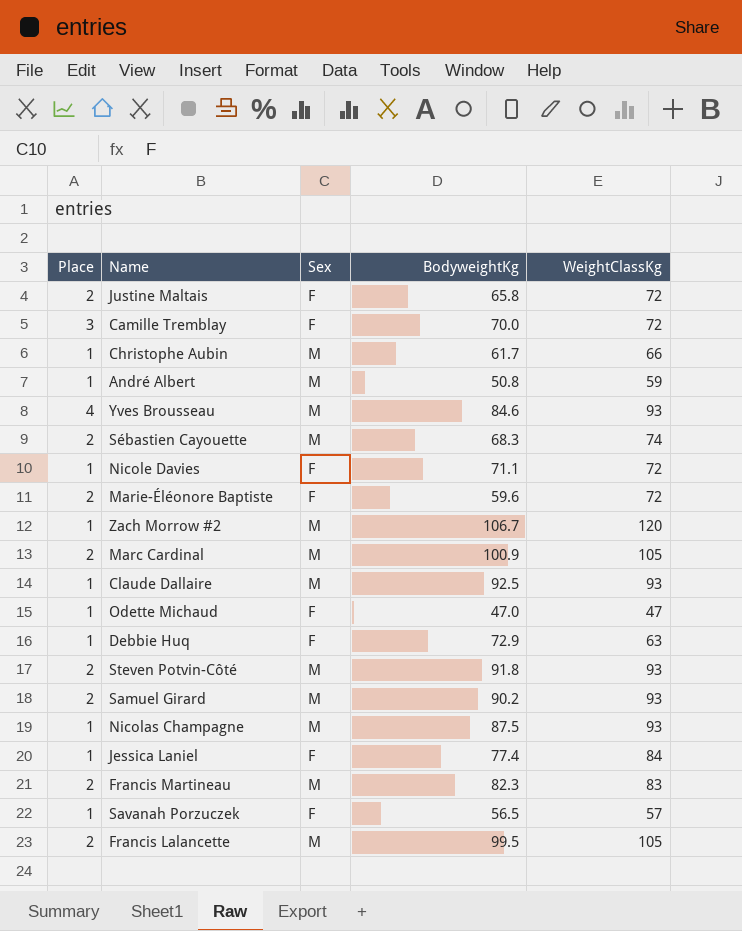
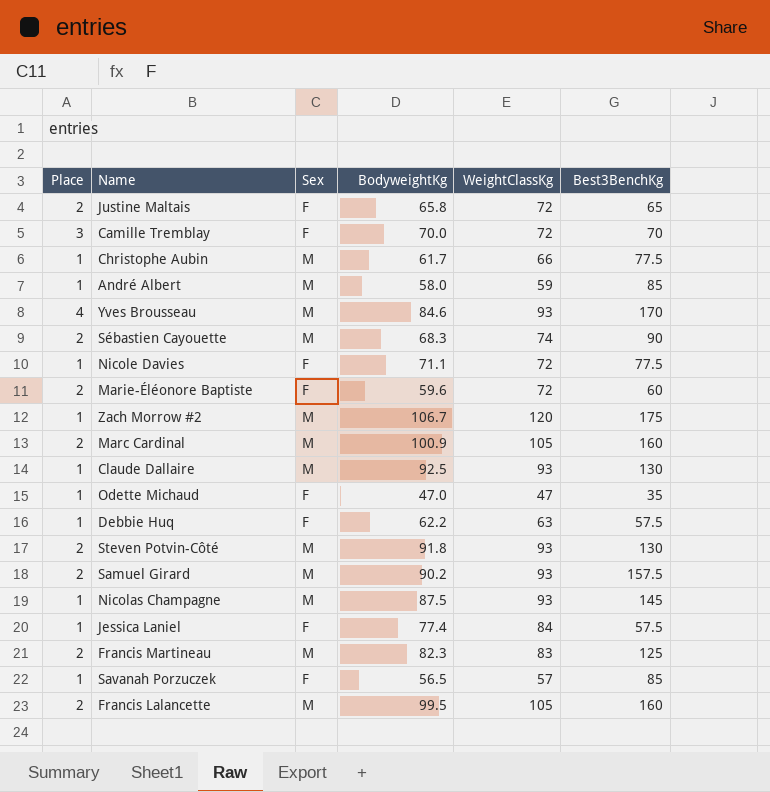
column Best3BenchKg | position: none -> 6
André Albert | BodyweightKg: 50.8 -> 58.0
Debbie Huq | BodyweightKg: 72.9 -> 62.2

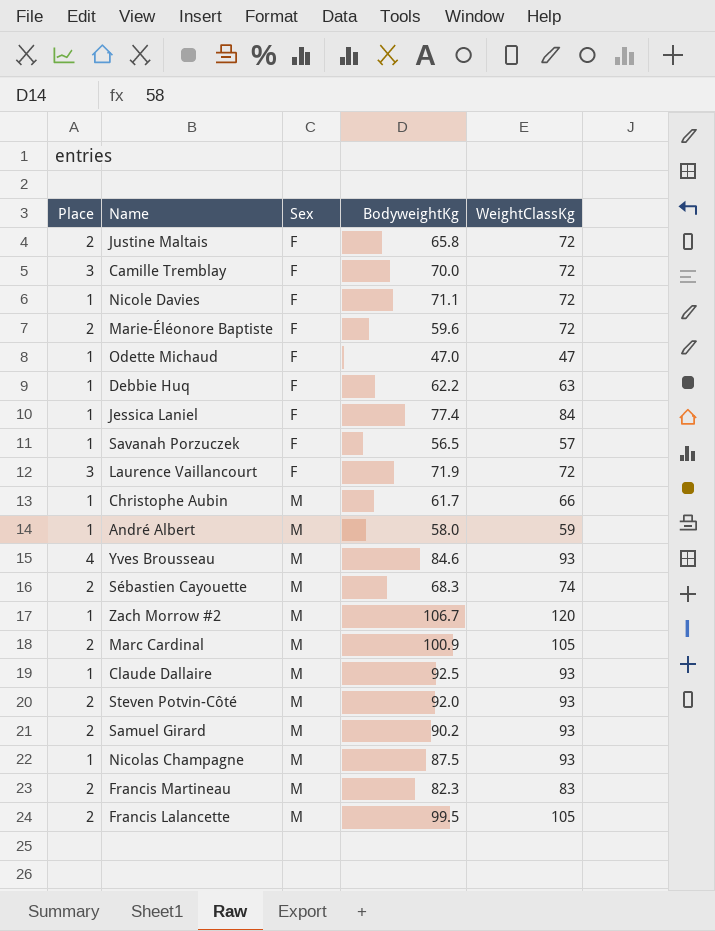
row order: none -> Sex ascending
column Best3BenchKg | position: 6 -> none
row Laurence Vaillancourt: none -> 3 | F | 71.9 | 72
Steven Potvin-Côté | BodyweightKg: 91.8 -> 92.0

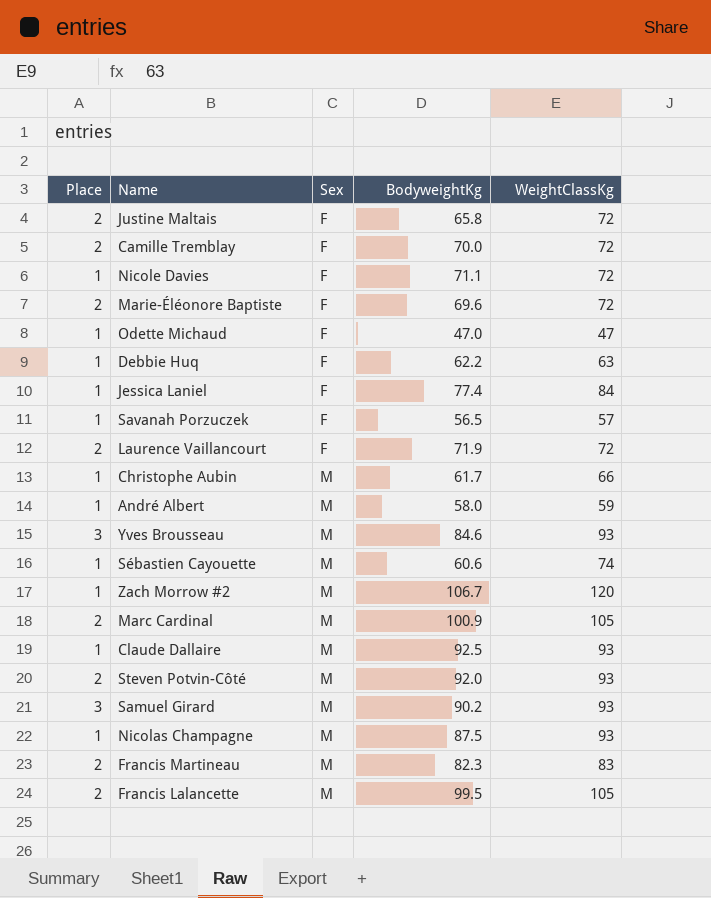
Camille Tremblay | Place: 3 -> 2
Marie-Éléonore Baptiste | BodyweightKg: 59.6 -> 69.6
Laurence Vaillancourt | Place: 3 -> 2
Yves Brousseau | Place: 4 -> 3
Sébastien Cayouette | Place: 2 -> 1
Sébastien Cayouette | BodyweightKg: 68.3 -> 60.6
Samuel Girard | Place: 2 -> 3

